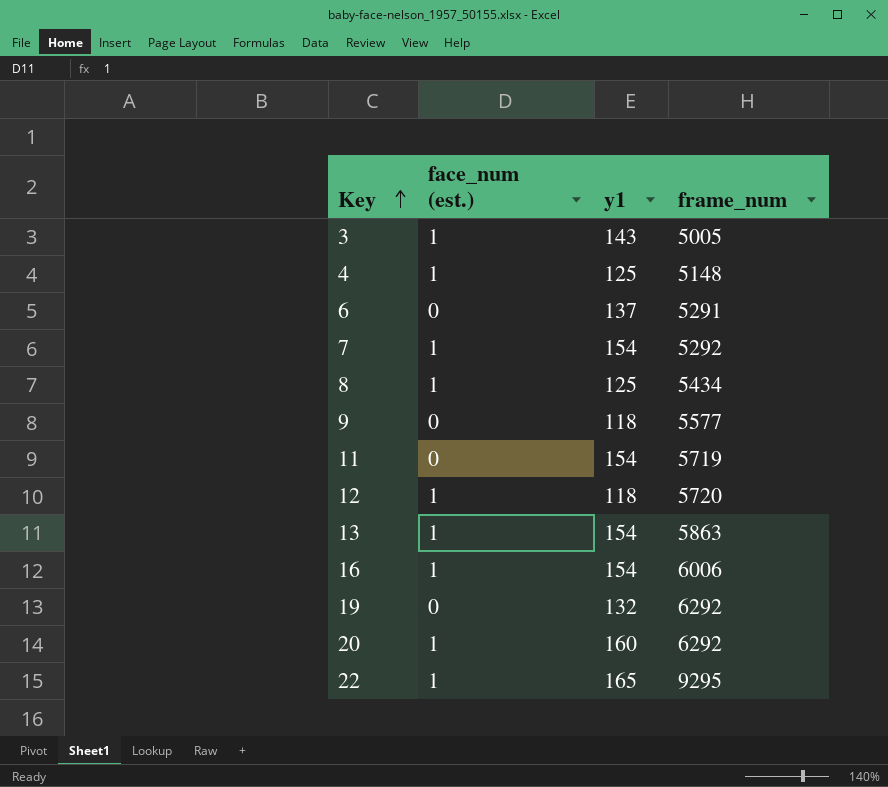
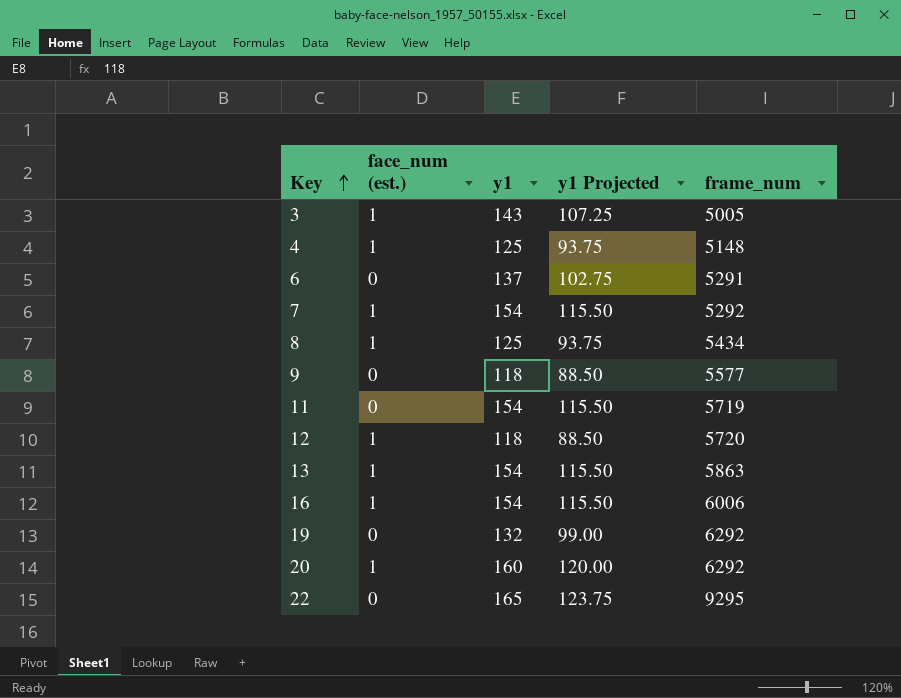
column y1 Projected | formula: none -> [y1] * 0.75
22 | face_num (est.): 1 -> 0

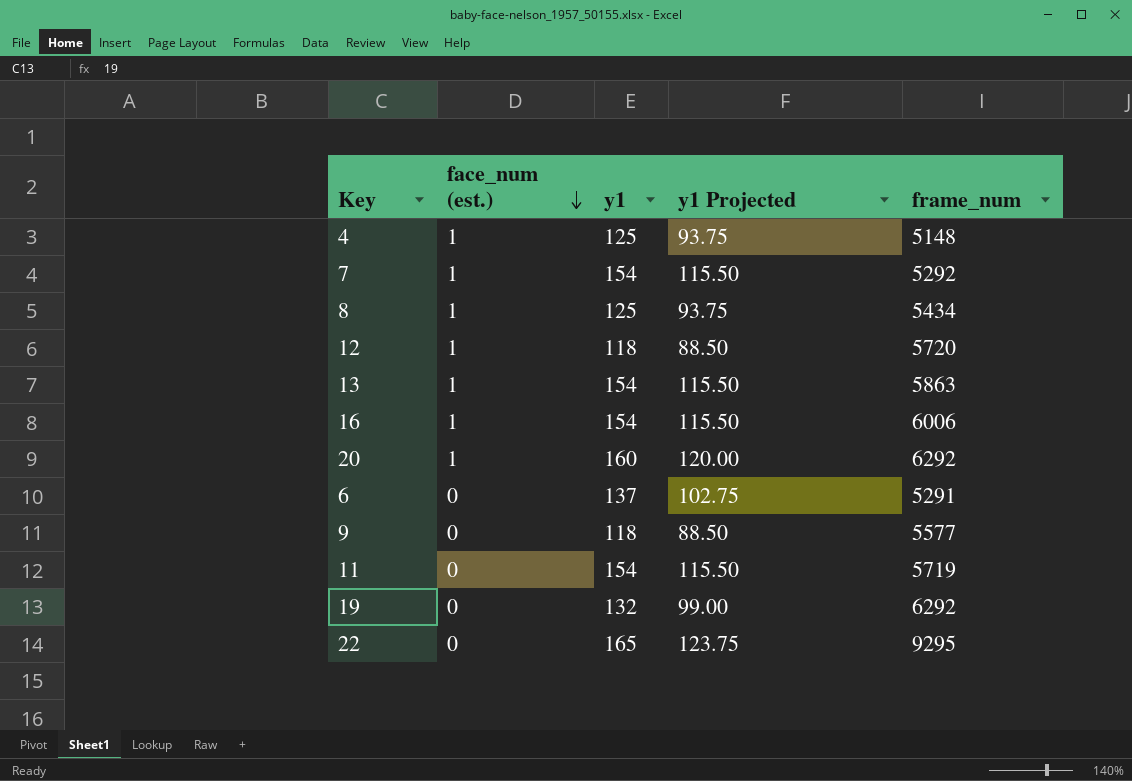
row order: Key ascending -> face_num (est.) descending
row 3: 1 | 143 | 107.25 | 5005 -> none

